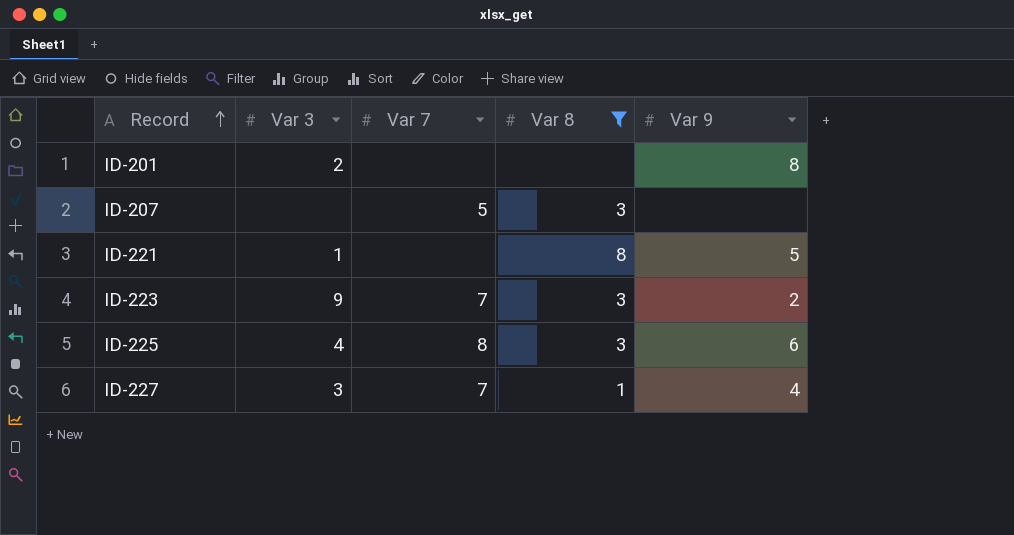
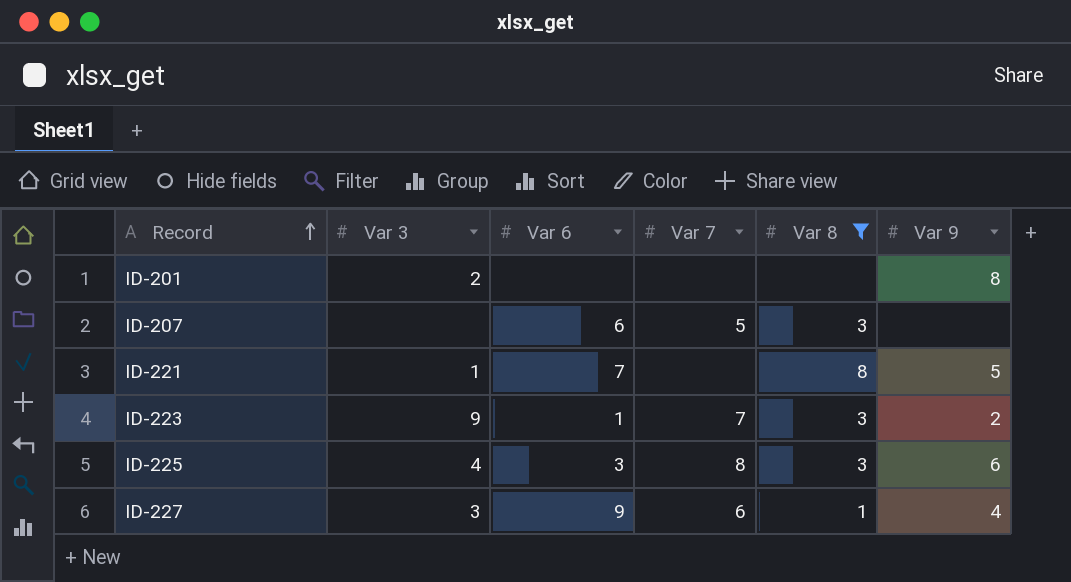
column Var 6 | position: none -> 3
ID-227 | Var 7: 7 -> 6

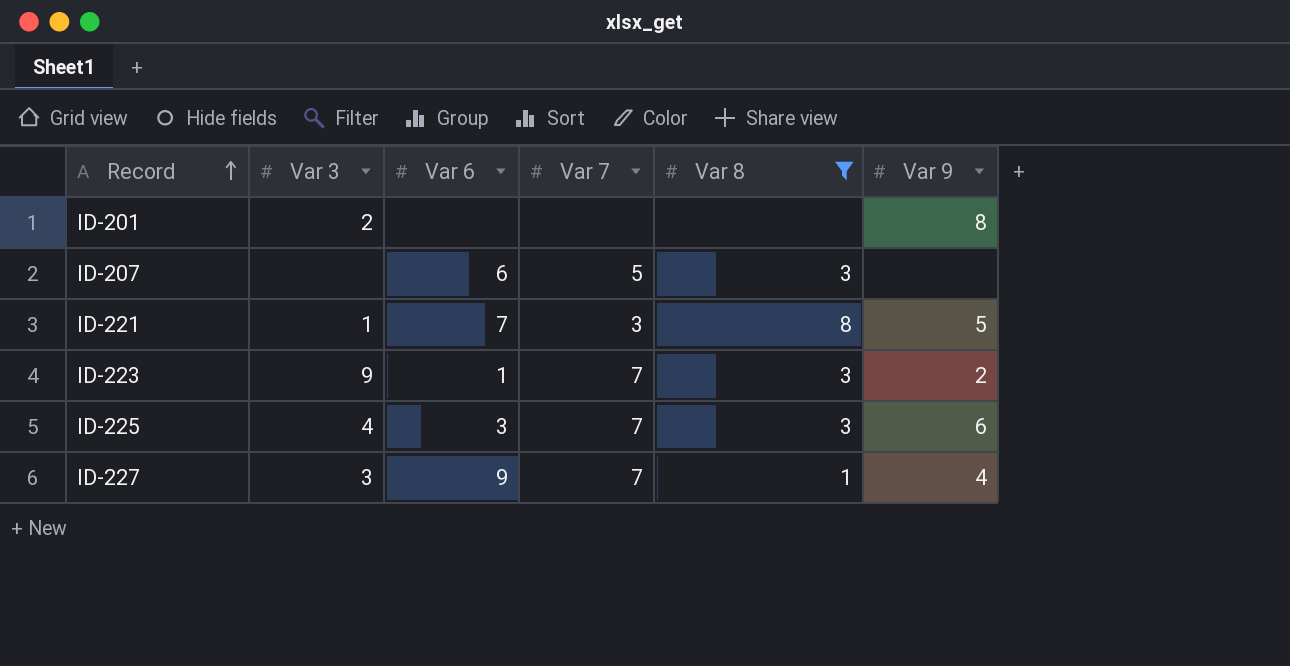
ID-221 | Var 7: none -> 3
ID-225 | Var 7: 8 -> 7
ID-227 | Var 7: 6 -> 7

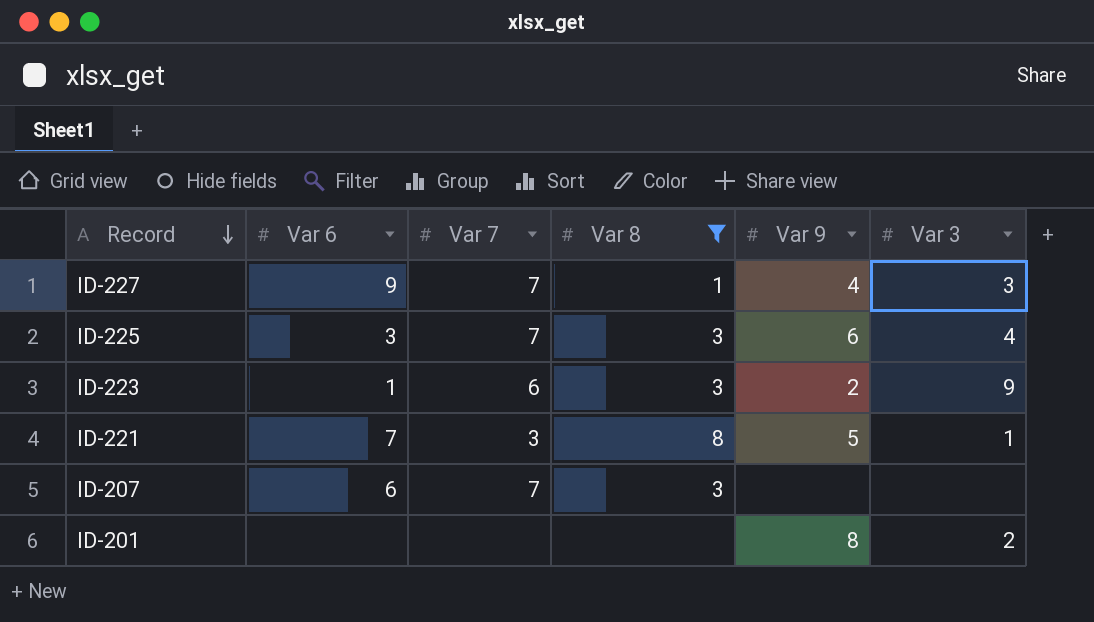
row order: Record ascending -> Record descending
column Var 3 | position: 2 -> 6
ID-223 | Var 7: 7 -> 6
ID-207 | Var 7: 5 -> 7

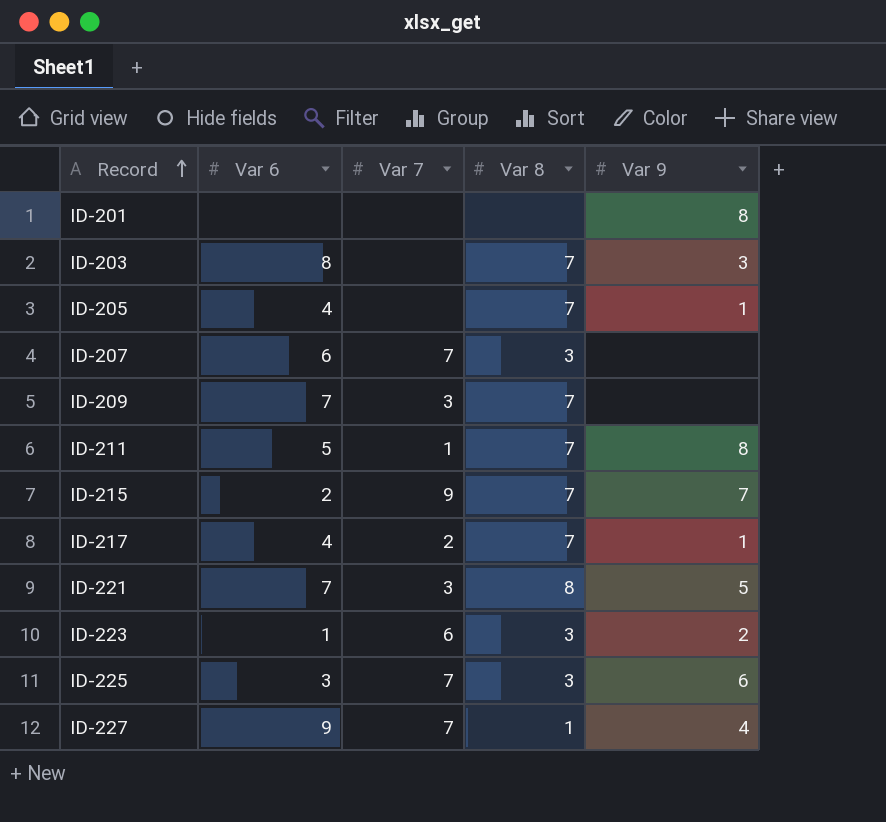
filter: Var 8 != 7 -> none
row order: Record descending -> Record ascending
column Var 3 | position: 6 -> none

